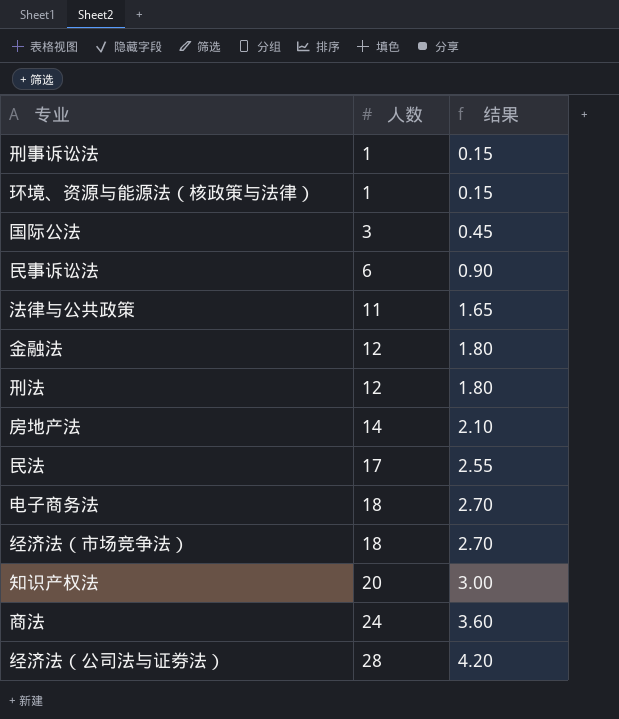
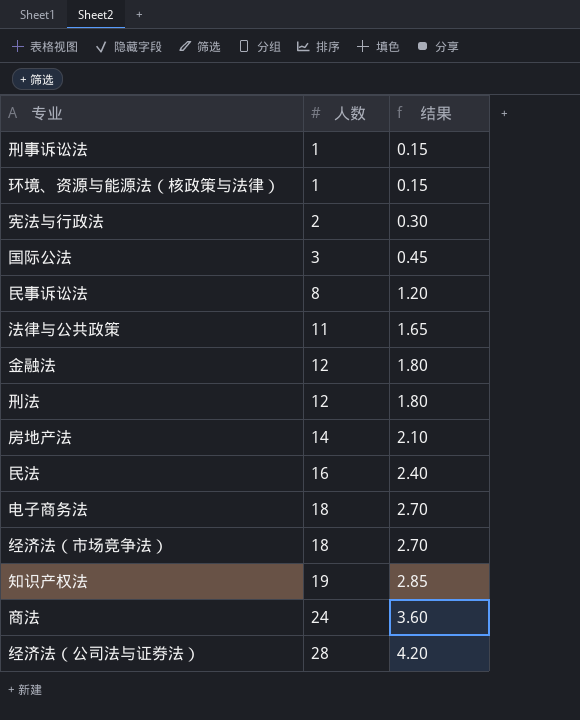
row 宪法与行政法: none -> 2 | 0.30
民事诉讼法 | 人数: 6 -> 8
民事诉讼法 | 结果: 0.90 -> 1.20
民法 | 人数: 17 -> 16
民法 | 结果: 2.55 -> 2.40
知识产权法 | 人数: 20 -> 19
知识产权法 | 结果: 3.00 -> 2.85

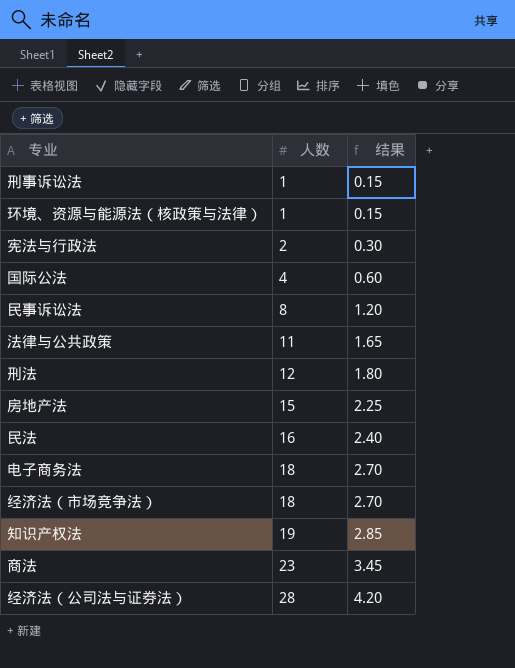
row 金融法: 12 | 1.80 -> none
国际公法 | 人数: 3 -> 4
国际公法 | 结果: 0.45 -> 0.60
房地产法 | 人数: 14 -> 15
房地产法 | 结果: 2.10 -> 2.25
商法 | 人数: 24 -> 23
商法 | 结果: 3.60 -> 3.45

